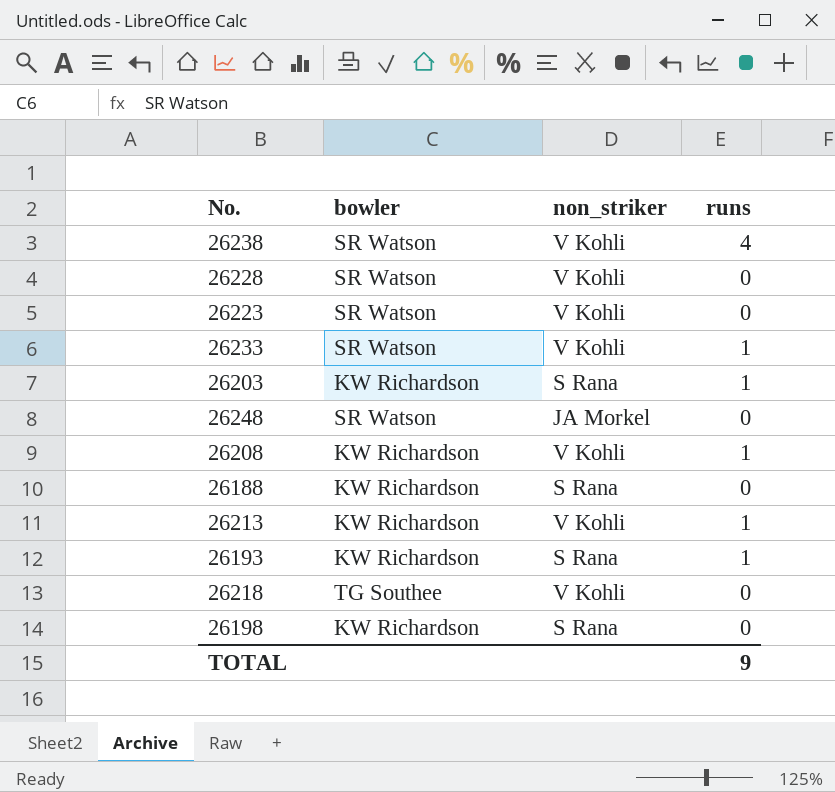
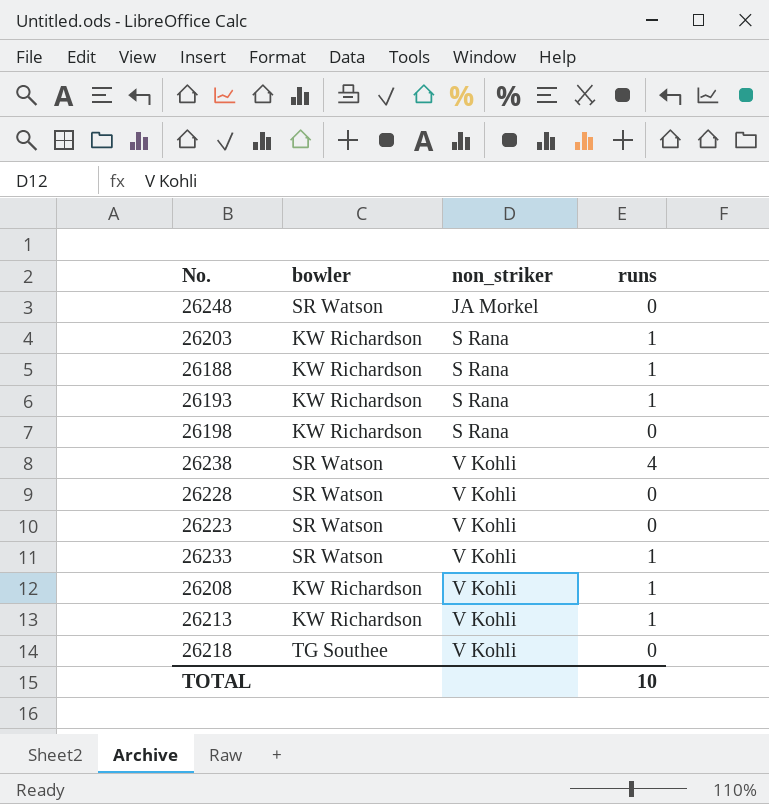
row order: none -> non_striker ascending
26188 | runs: 0 -> 1
TOTAL | runs: 9 -> 10

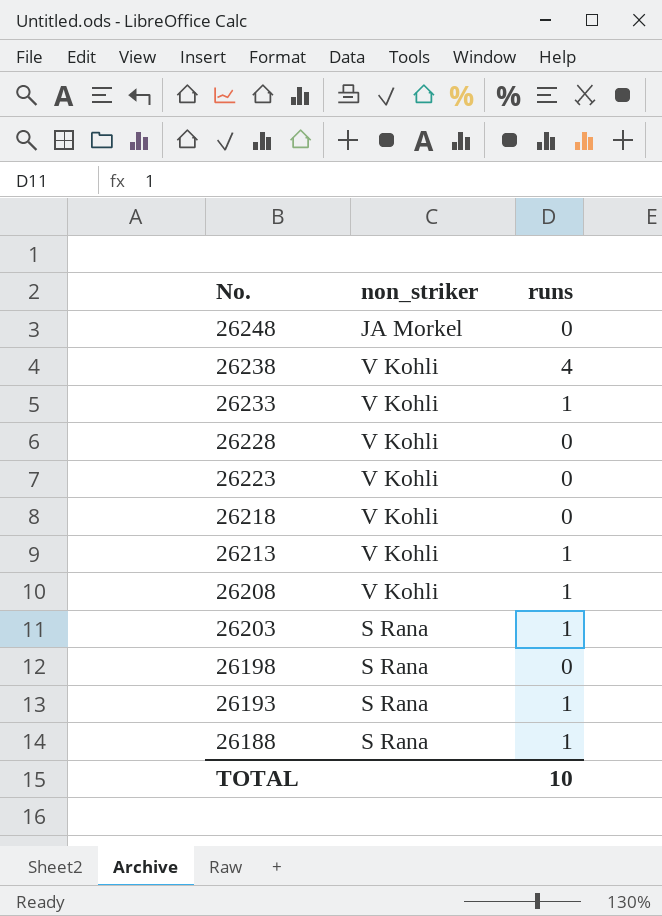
row order: non_striker ascending -> No. descending
column bowler | position: 2 -> none

